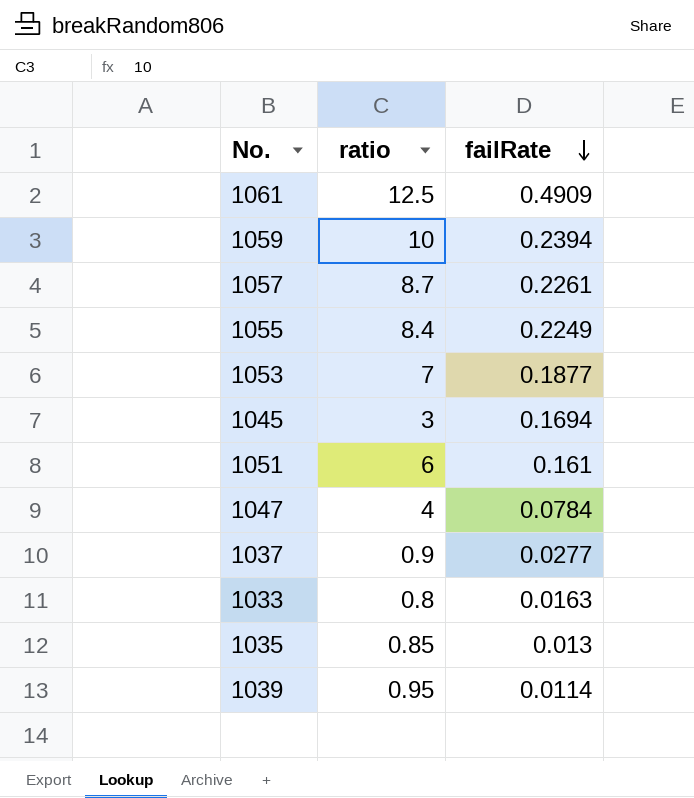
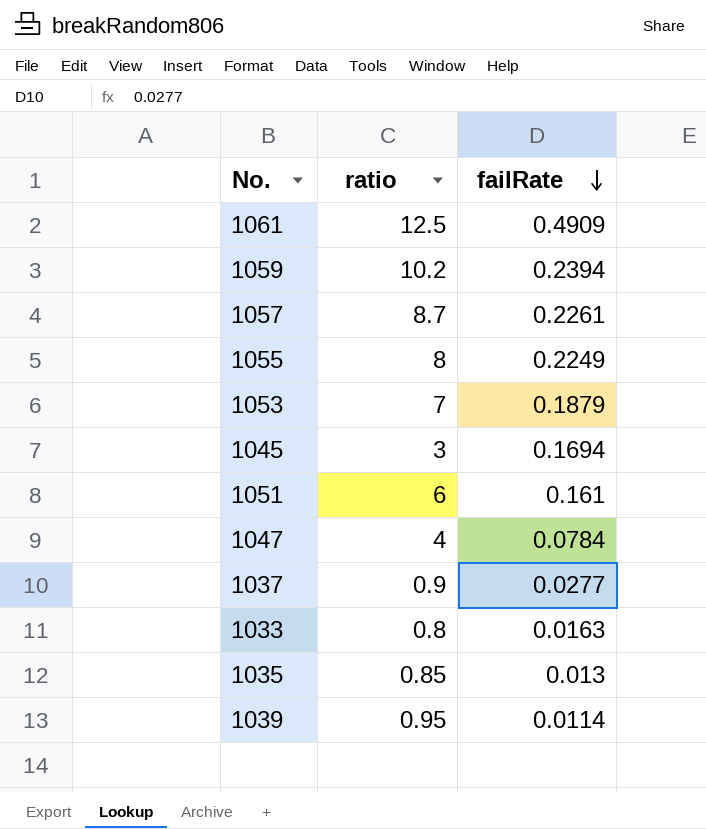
1059 | ratio: 10 -> 10.2
1055 | ratio: 8.4 -> 8
1053 | failRate: 0.1877 -> 0.1879

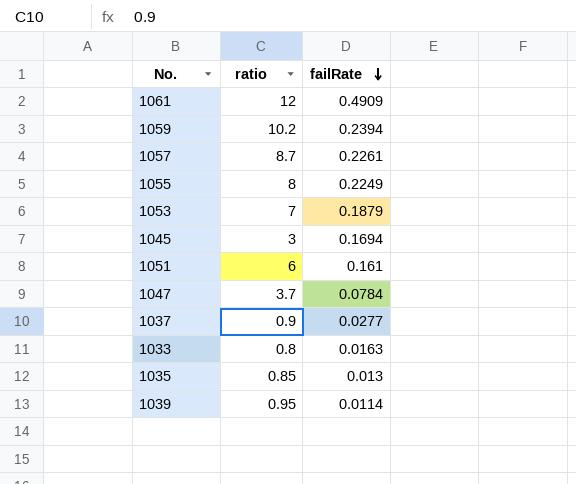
1061 | ratio: 12.5 -> 12
1047 | ratio: 4 -> 3.7

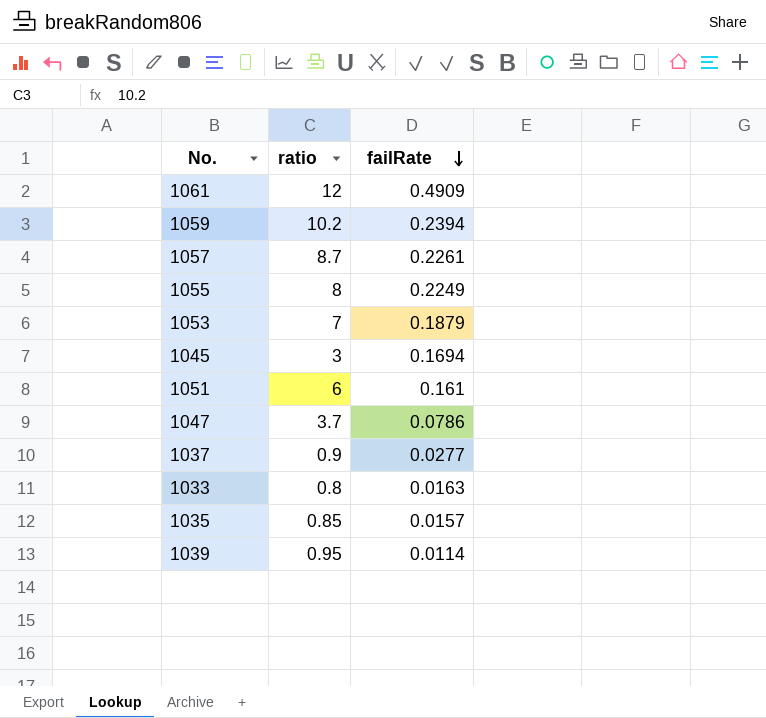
1047 | failRate: 0.0784 -> 0.0786
1035 | failRate: 0.013 -> 0.0157

